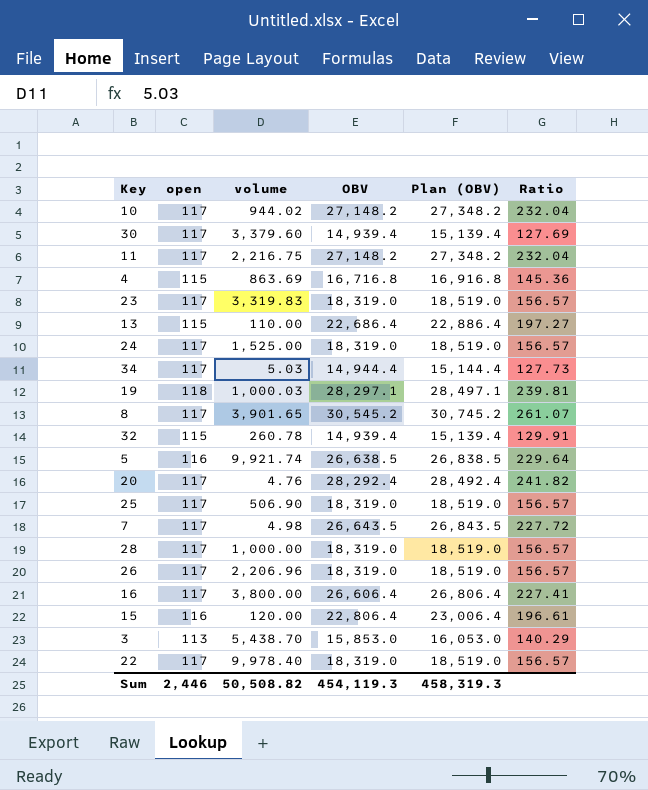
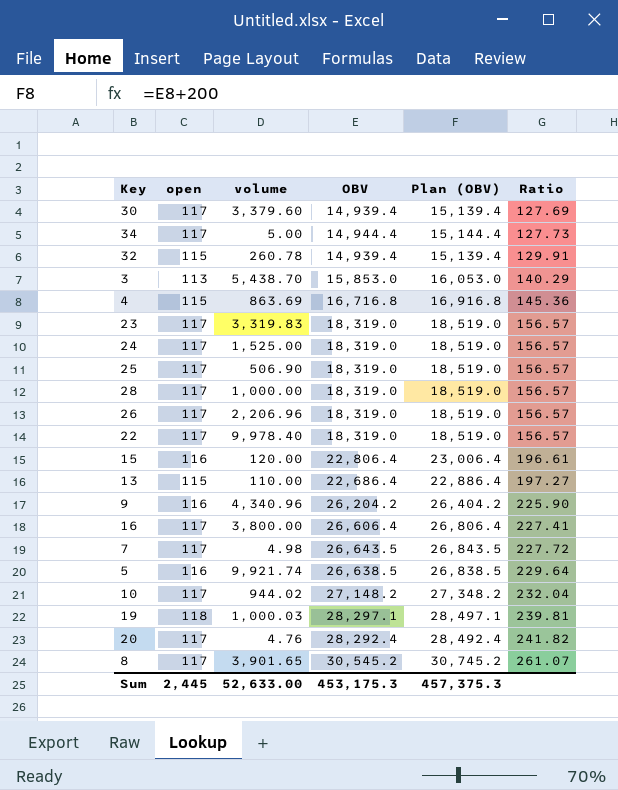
row order: none -> Ratio ascending
row 11: 117 | 2,216.75 | 27,148.2 | 27,348.2 | 232.04 -> none
34 | volume: 5.03 -> 5.00
row 9: none -> 116 | 4,340.96 | 26,204.2 | 26,404.2 | 225.90
Sum | open: 2,446 -> 2,445
Sum | volume: 50,508.82 -> 52,633.00
Sum | OBV: 454,119.3 -> 453,175.3
Sum | Plan (OBV): 458,319.3 -> 457,375.3

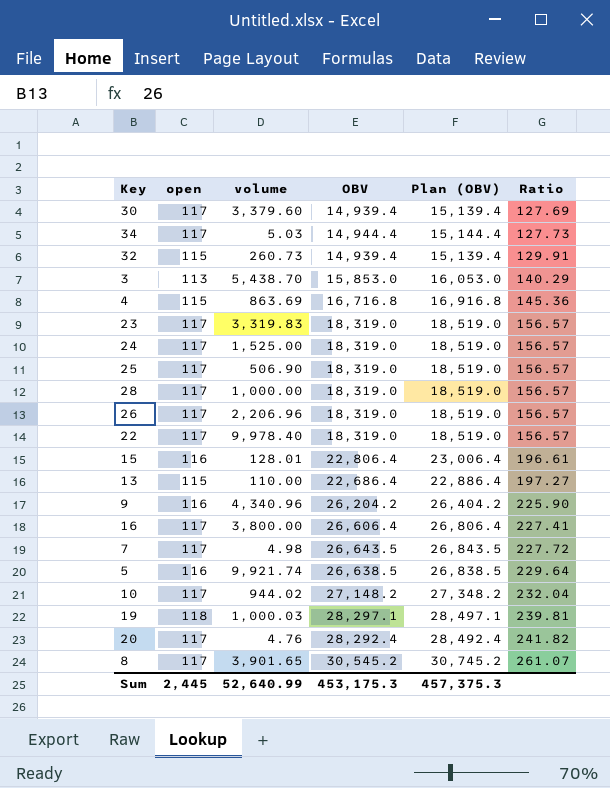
34 | volume: 5.00 -> 5.03
32 | volume: 260.78 -> 260.73
15 | volume: 120.00 -> 128.01
Sum | volume: 52,633.00 -> 52,640.99

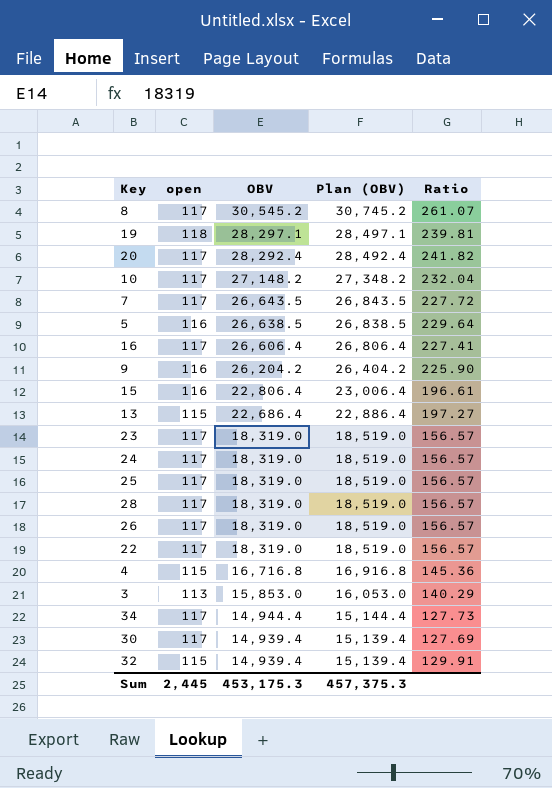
row order: Ratio ascending -> OBV descending
column volume | position: 3 -> none

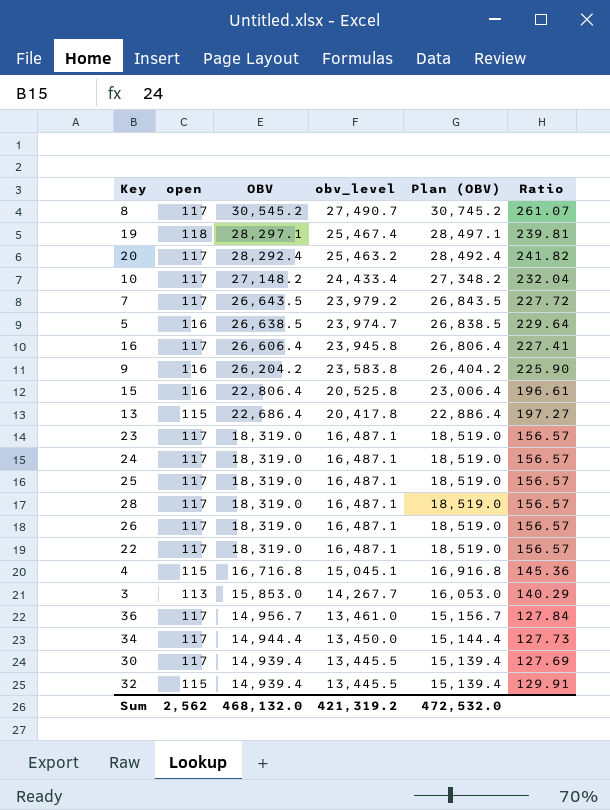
column obv_level | formula: none -> [OBV] * 0.9
row 36: none -> 117 | 14,956.7 | 13,461.0 | 15,156.7 | 127.84
Sum | open: 2,445 -> 2,562
Sum | OBV: 453,175.3 -> 468,132.0
Sum | Plan (OBV): 457,375.3 -> 472,532.0

